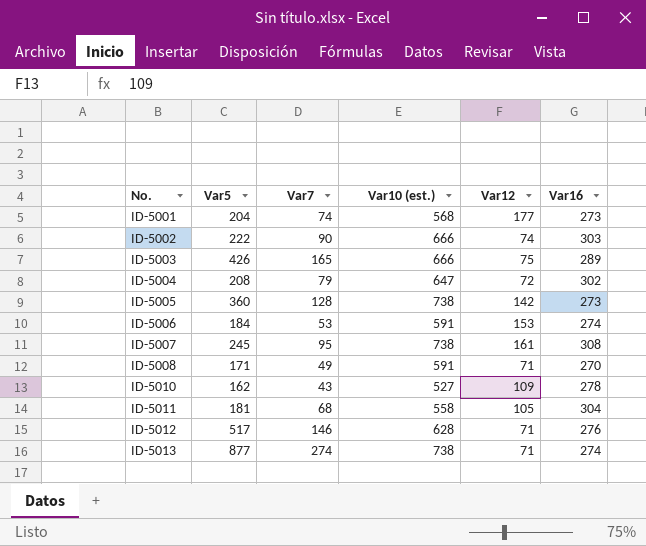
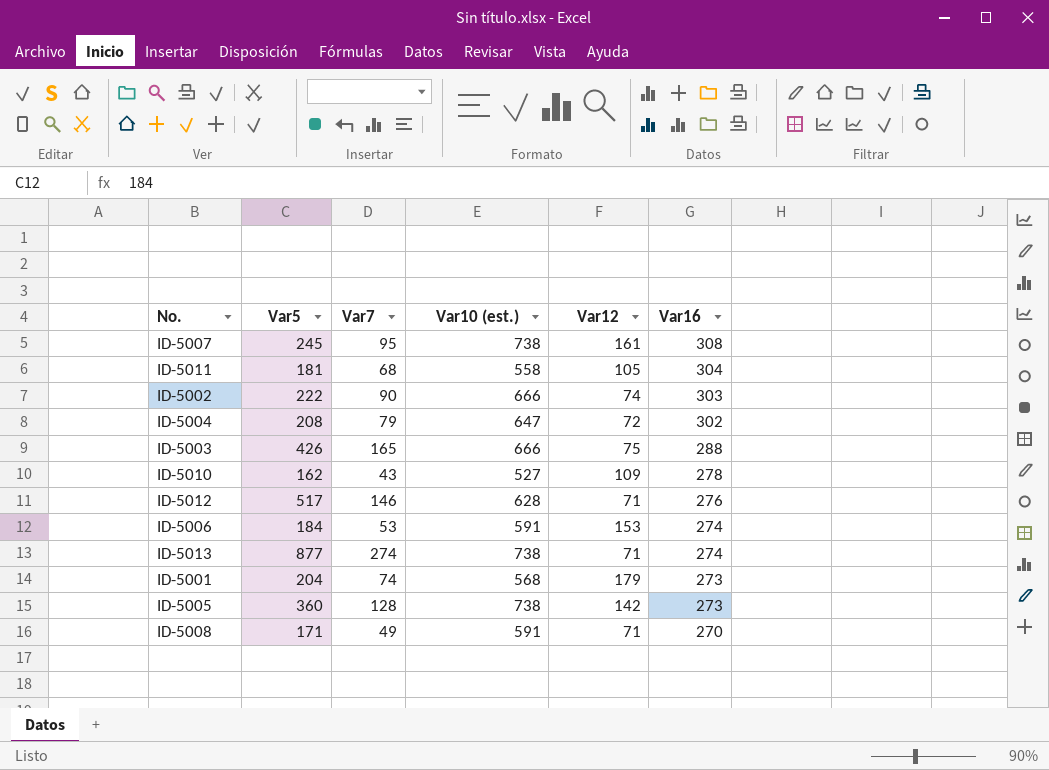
row order: No. ascending -> Var16 descending
ID-5003 | Var16: 289 -> 288
ID-5001 | Var12: 177 -> 179

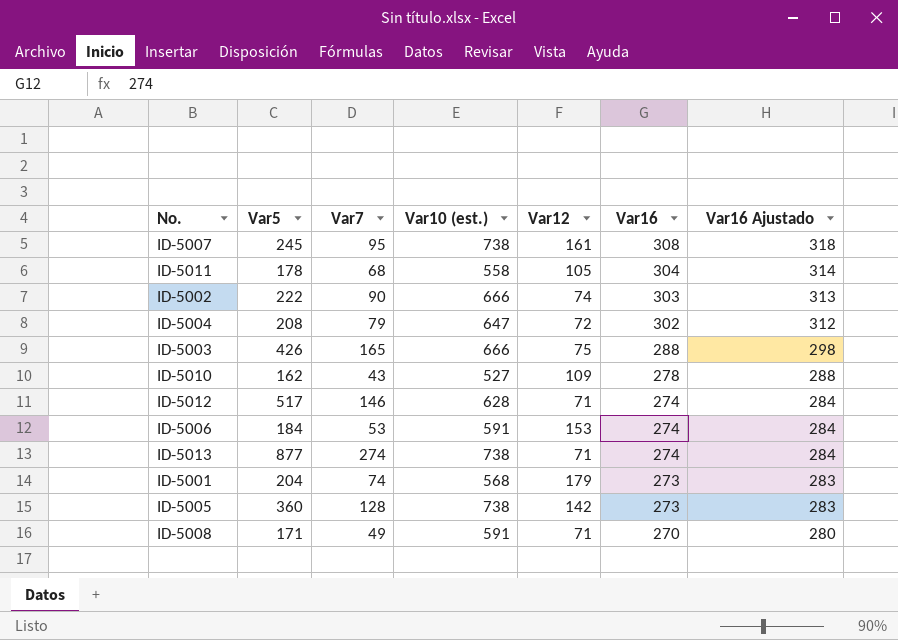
column Var16 Ajustado | formula: none -> [Var16] + 10
ID-5011 | Var5: 181 -> 178
ID-5012 | Var16: 276 -> 274

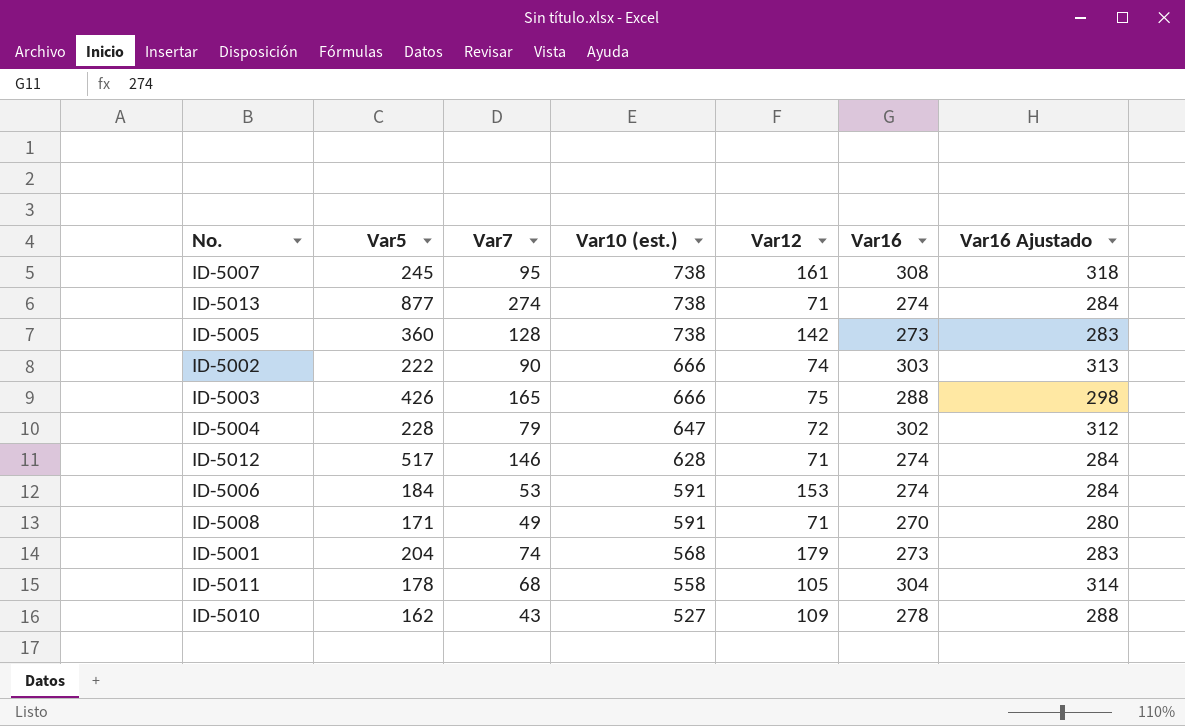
row order: Var16 descending -> Var10 (est.) descending
ID-5004 | Var5: 208 -> 228

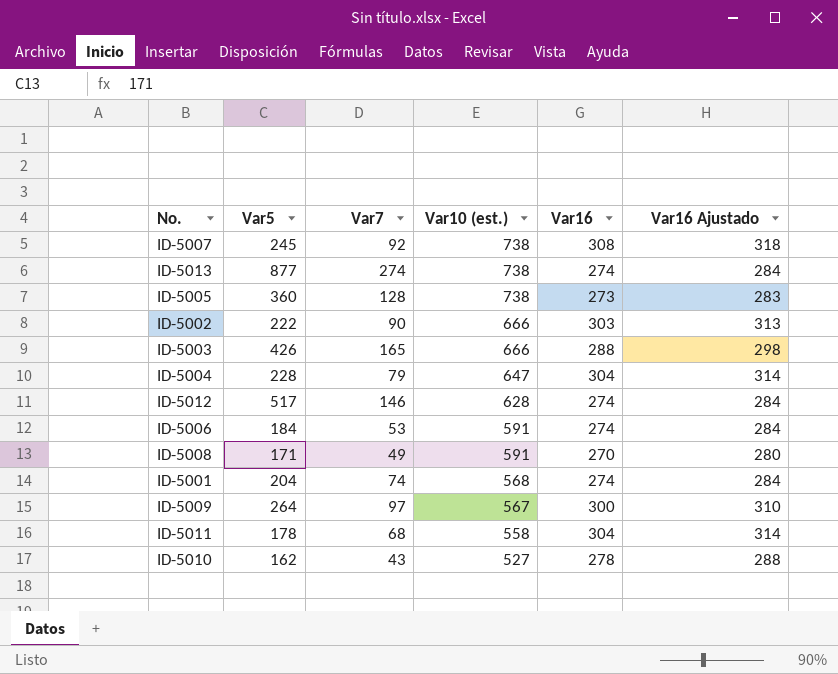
column Var12 | position: 5 -> none
ID-5007 | Var7: 95 -> 92
ID-5004 | Var16: 302 -> 304
ID-5004 | Var16 Ajustado: 312 -> 314
ID-5001 | Var16: 273 -> 274
ID-5001 | Var16 Ajustado: 283 -> 284
row ID-5009: none -> 264 | 97 | 567 | 300 | 310

